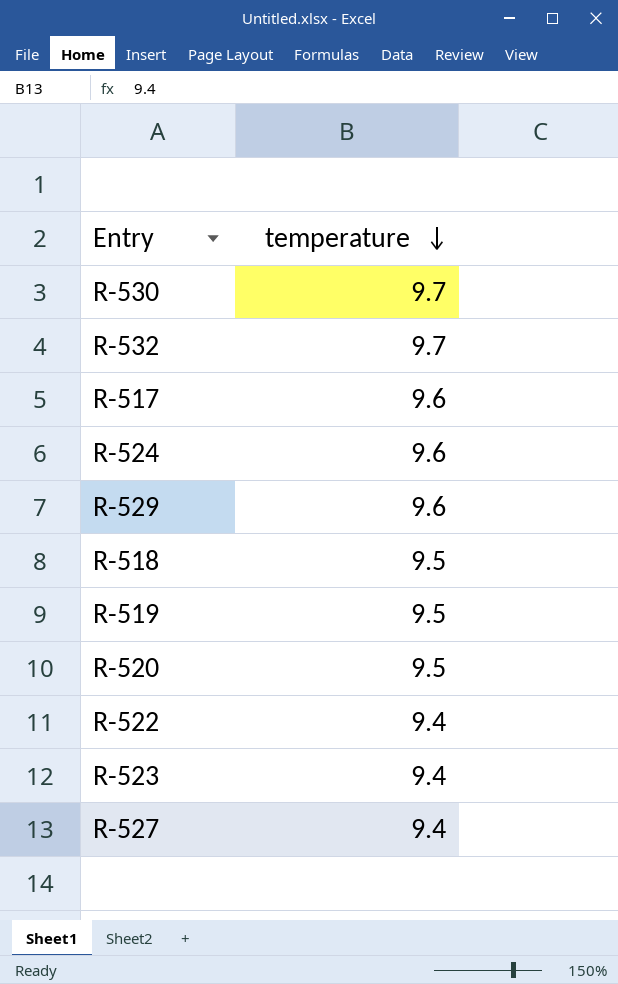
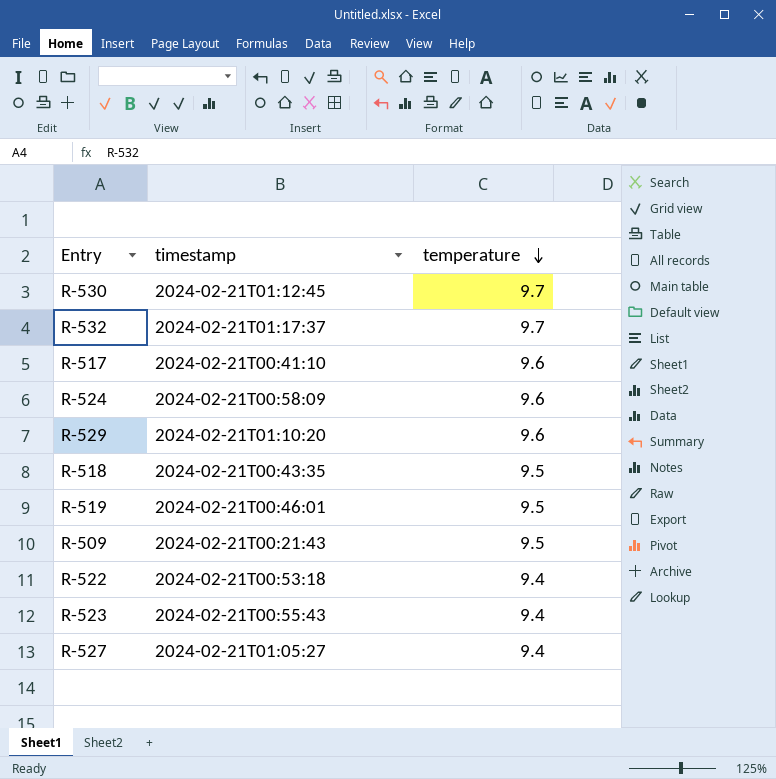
column timestamp | position: none -> 2
row R-520: 9.5 -> none
row R-509: none -> 2024-02-21T00:21:43 | 9.5

